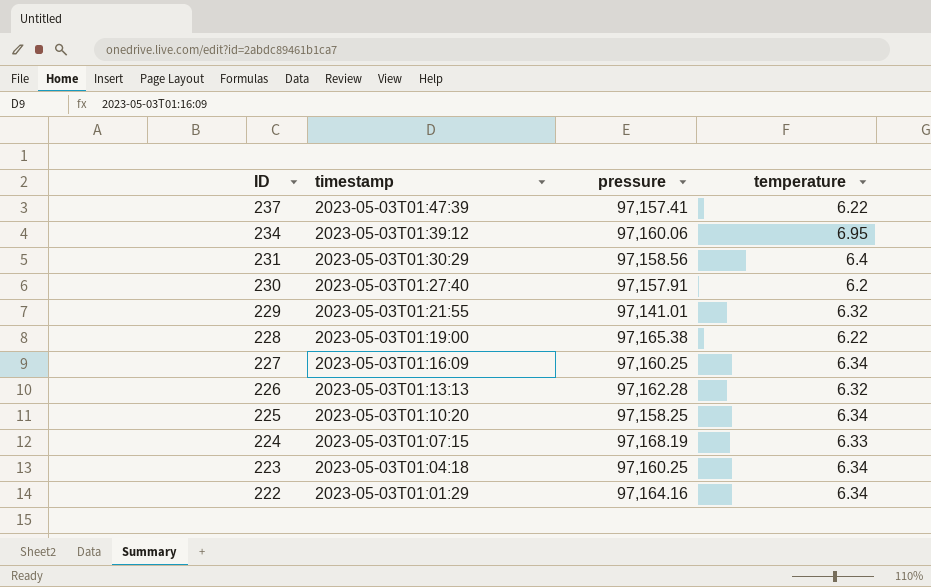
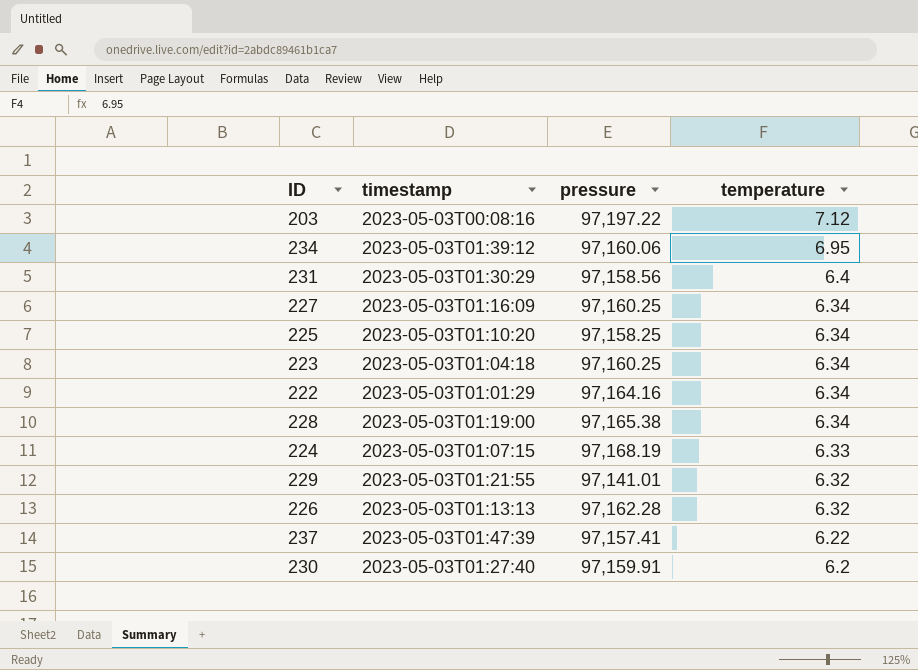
row order: ID descending -> temperature descending
row 203: none -> 2023-05-03T00:08:16 | 97,197.22 | 7.12
228 | temperature: 6.22 -> 6.34
230 | pressure: 97,157.91 -> 97,159.91

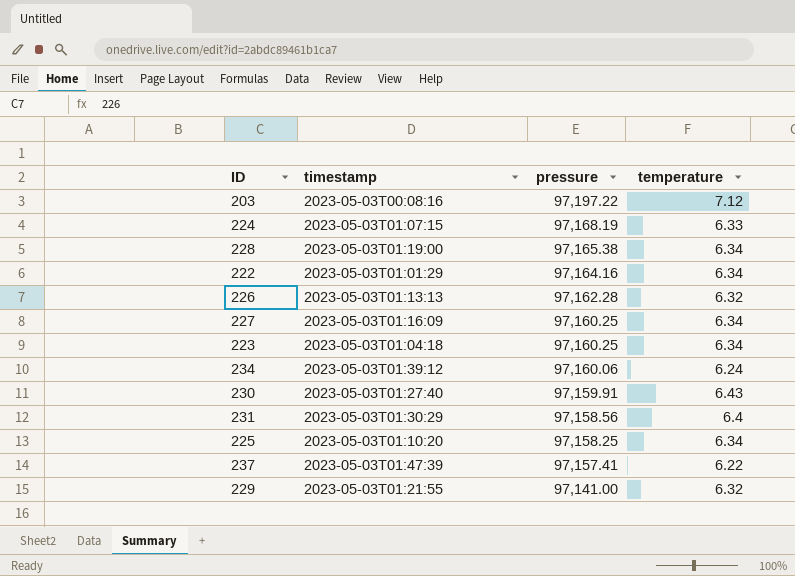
row order: temperature descending -> pressure descending
234 | temperature: 6.95 -> 6.24
230 | temperature: 6.2 -> 6.43
229 | pressure: 97,141.01 -> 97,141.00

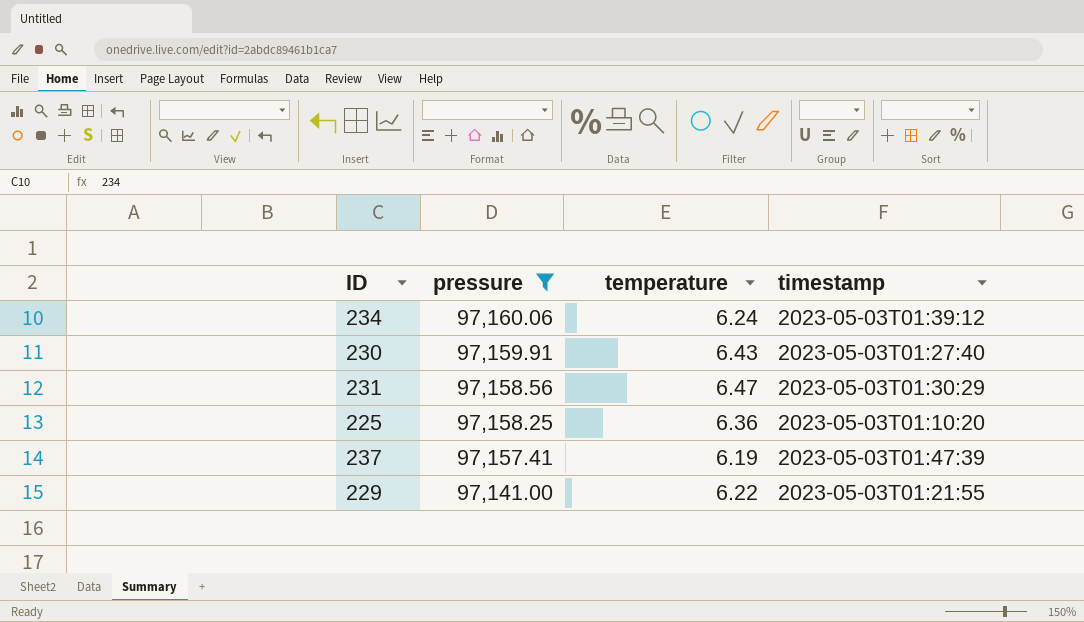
filter: none -> pressure <= 97,160.06
column timestamp | position: 2 -> 4
231 | temperature: 6.4 -> 6.47
225 | temperature: 6.34 -> 6.36
237 | temperature: 6.22 -> 6.19
229 | temperature: 6.32 -> 6.22

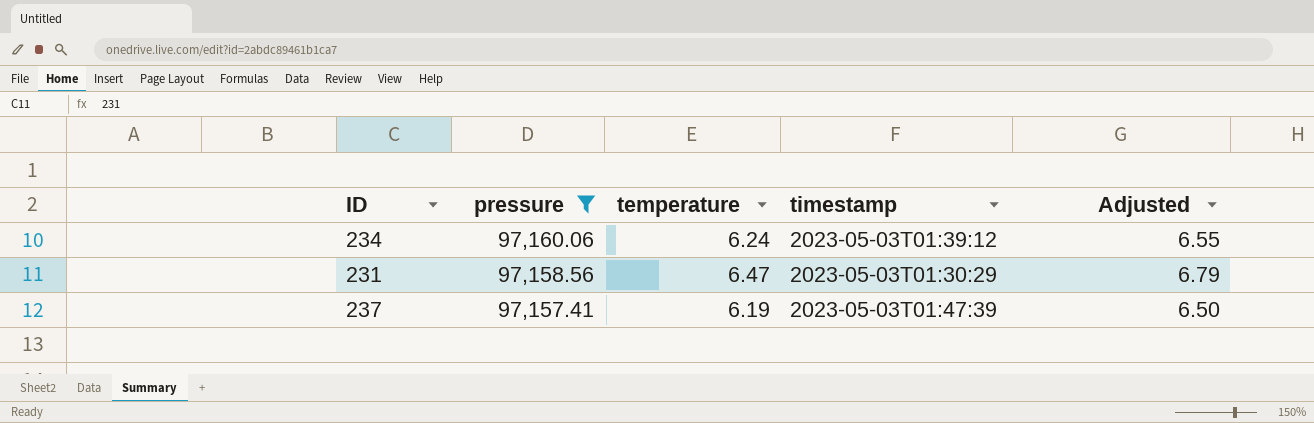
column Adjusted | formula: none -> [temperature] * 1.05
row 230: 97,159.91 | 6.43 | 2023-05-03T01:27:40 -> none
row 225: 97,158.25 | 6.36 | 2023-05-03T01:10:20 -> none
row 229: 97,141.00 | 6.22 | 2023-05-03T01:21:55 -> none

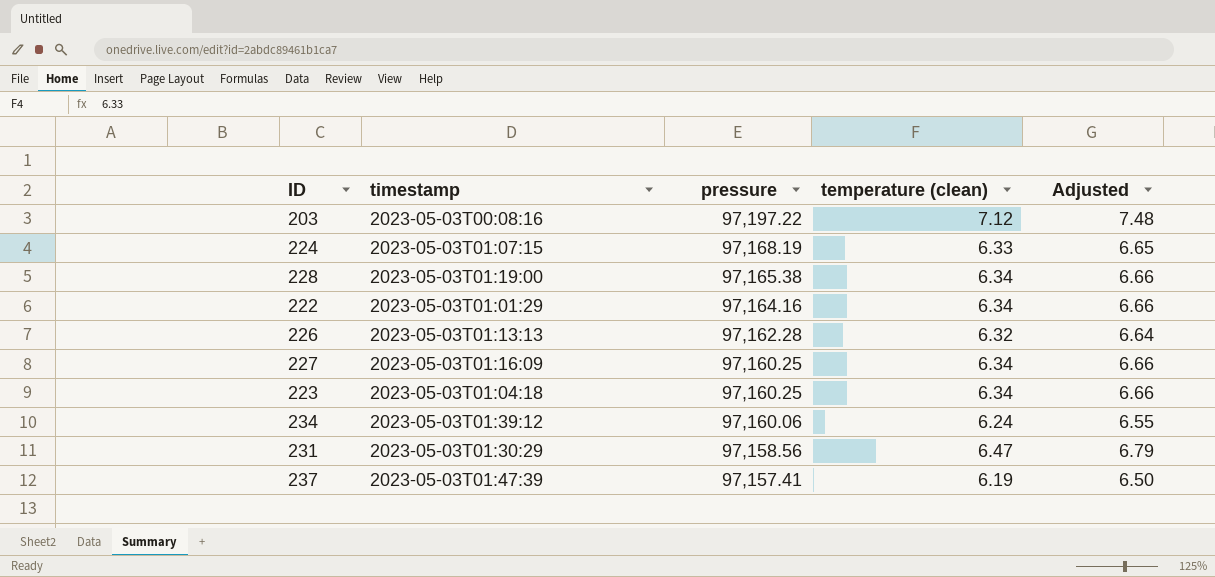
filter: pressure <= 97,160.06 -> none
column timestamp | position: 4 -> 2
column name: temperature -> temperature (clean)

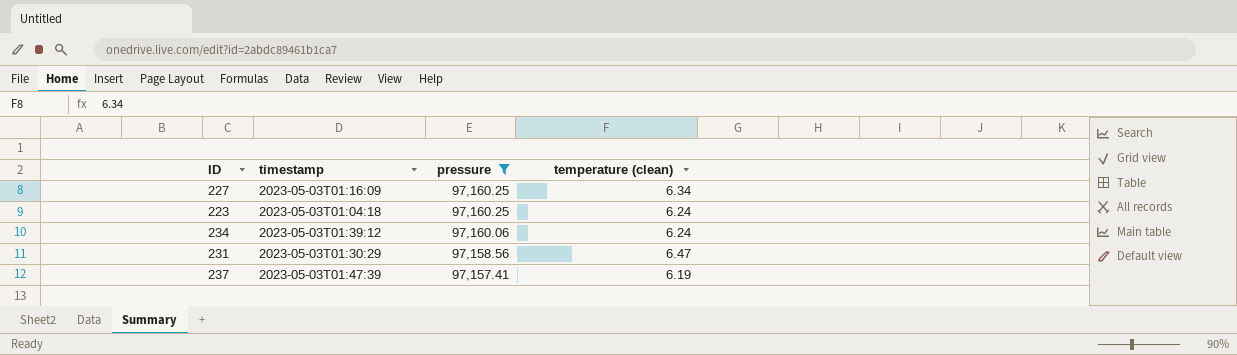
filter: none -> pressure <= 97,160.25
column Adjusted | formula: [temperature (clean)] * 1.05 -> none
223 | temperature (clean): 6.34 -> 6.24

